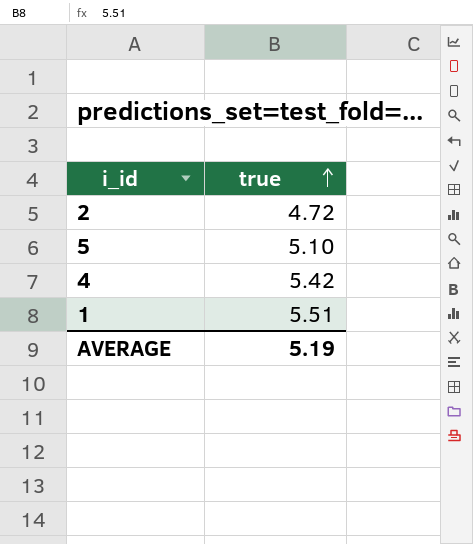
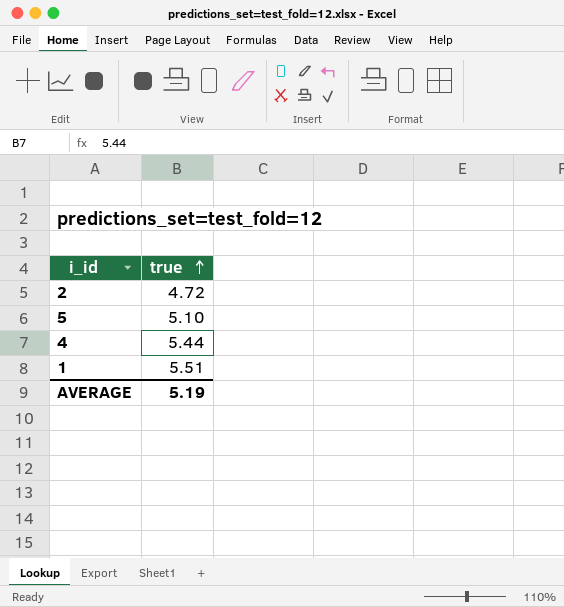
4 | true: 5.42 -> 5.44

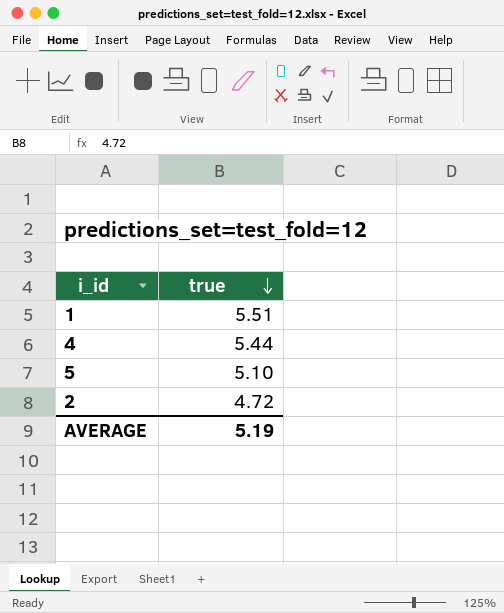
row order: true ascending -> true descending

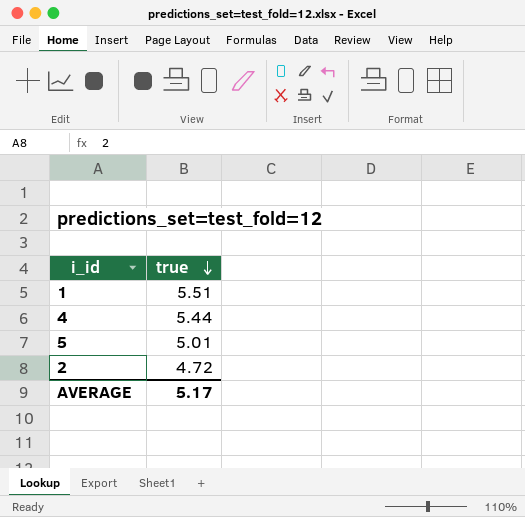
5 | true: 5.10 -> 5.01
AVERAGE | true: 5.19 -> 5.17

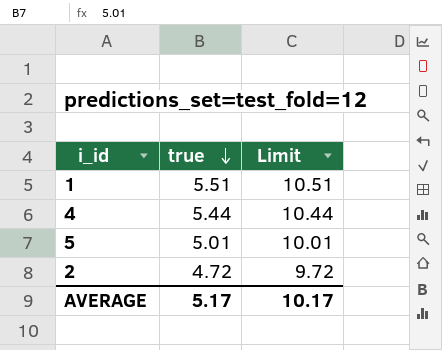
column Limit | formula: none -> [true] + 5

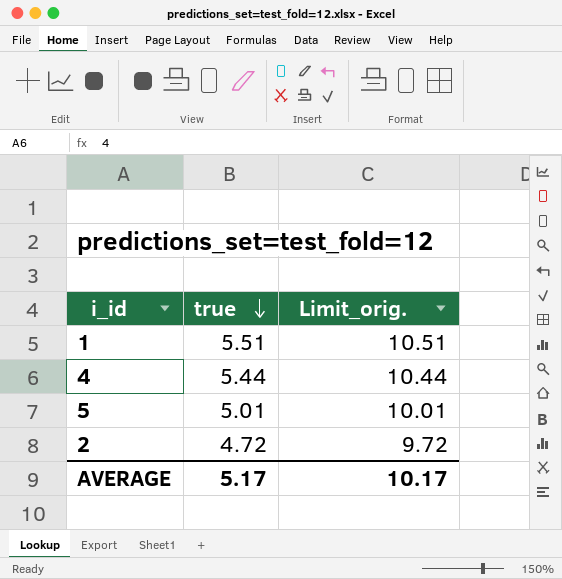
column name: Limit -> Limit_orig.

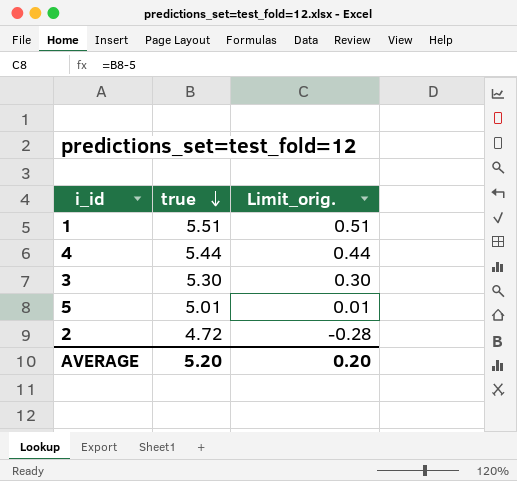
column Limit_orig. | formula: [true] + 5 -> [true] - 5
row 3: none -> 5.30 | 0.30
AVERAGE | true: 5.17 -> 5.20
AVERAGE | Limit_orig.: 10.17 -> 0.20

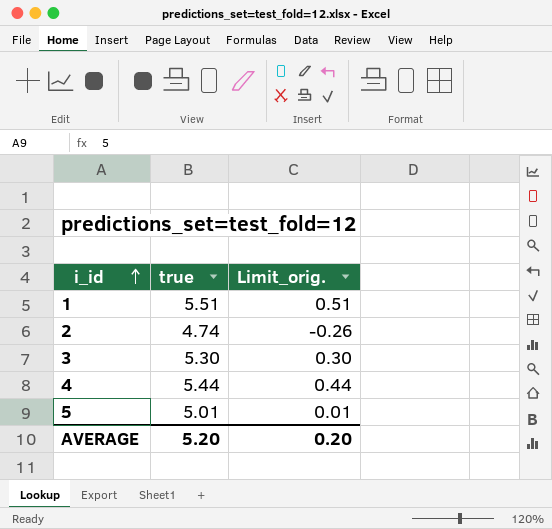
row order: true descending -> i_id ascending
2 | true: 4.72 -> 4.74
2 | Limit_orig.: -0.28 -> -0.26

